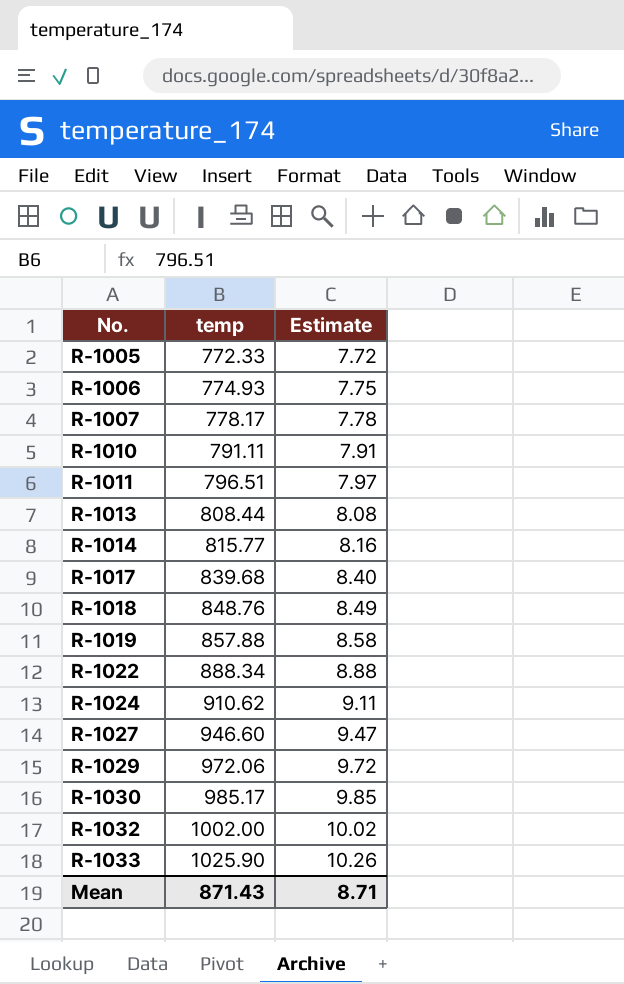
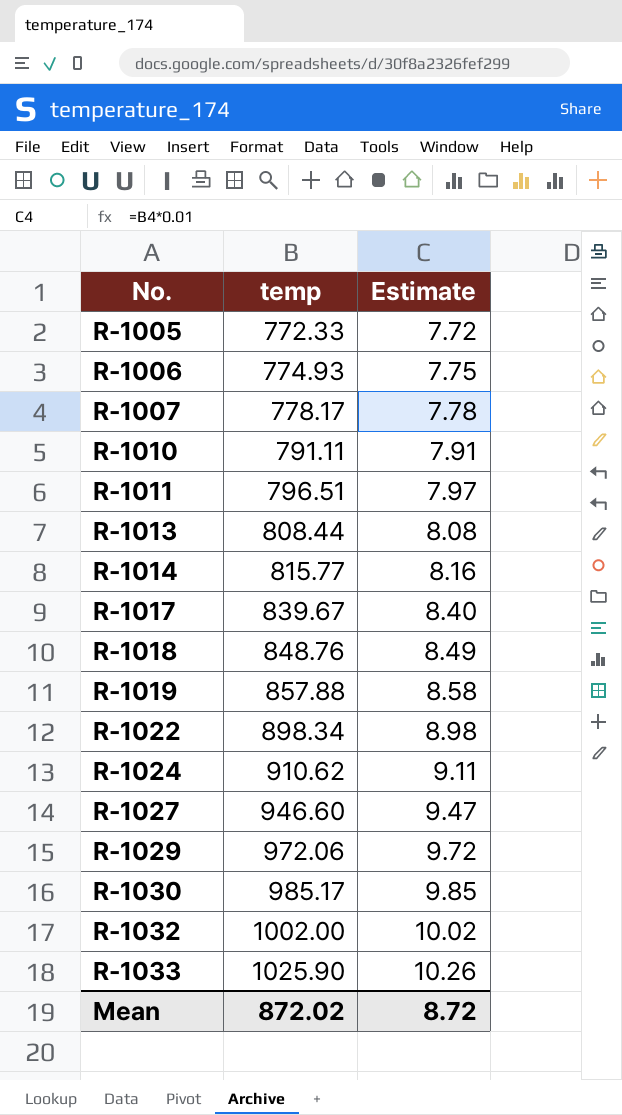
R-1017 | temp: 839.68 -> 839.67
R-1022 | temp: 888.34 -> 898.34
R-1022 | Estimate: 8.88 -> 8.98
Mean | temp: 871.43 -> 872.02
Mean | Estimate: 8.71 -> 8.72

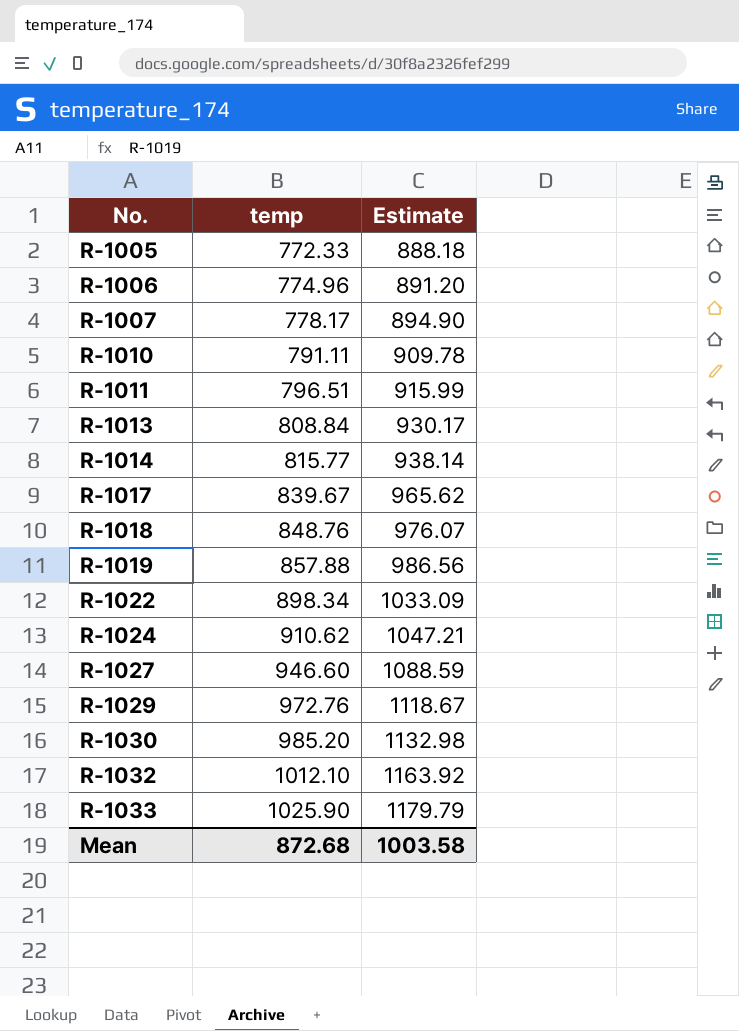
column Estimate | formula: [temp] * 0.01 -> [temp] * 1.15
R-1006 | temp: 774.93 -> 774.96
R-1013 | temp: 808.44 -> 808.84
R-1029 | temp: 972.06 -> 972.76
R-1030 | temp: 985.17 -> 985.20
R-1032 | temp: 1002.00 -> 1012.10
Mean | temp: 872.02 -> 872.68
Mean | Estimate: 8.72 -> 1003.58

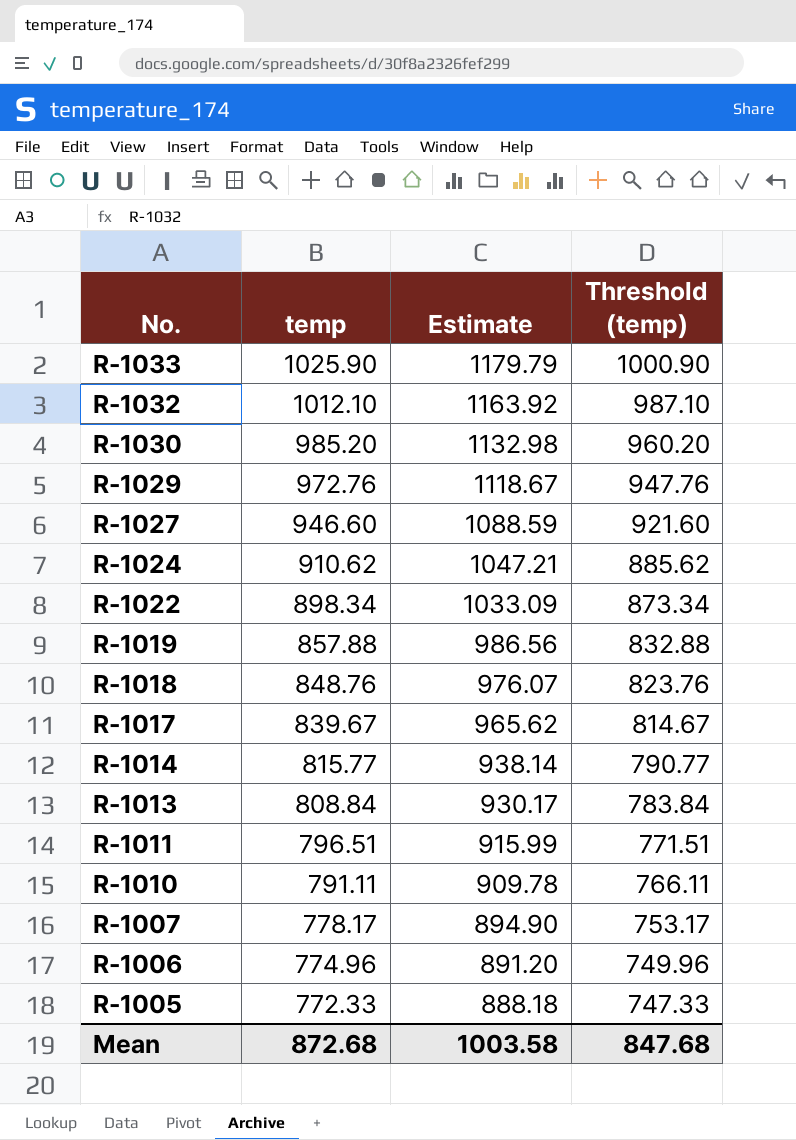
row order: No. ascending -> No. descending
column Threshold (temp) | formula: none -> [temp] - 25

